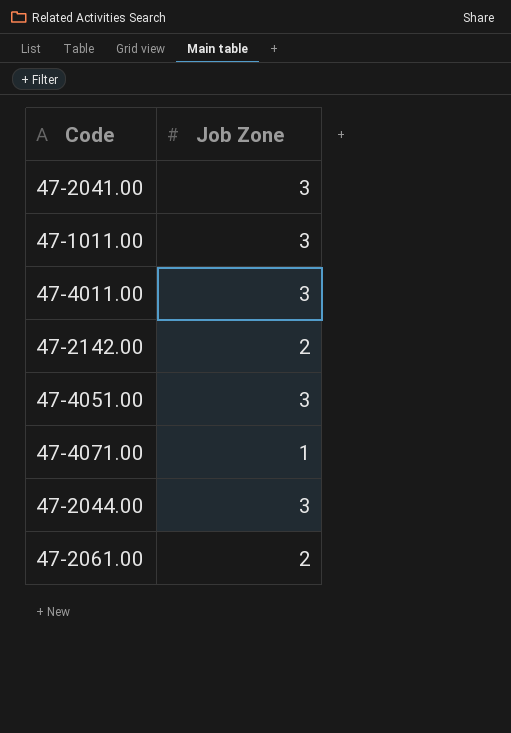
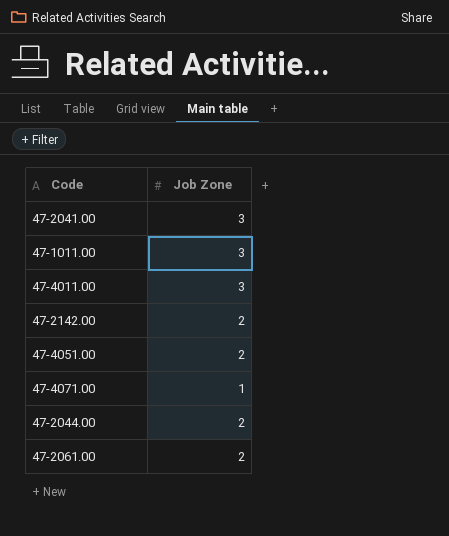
47-4051.00 | Job Zone: 3 -> 2
47-2044.00 | Job Zone: 3 -> 2

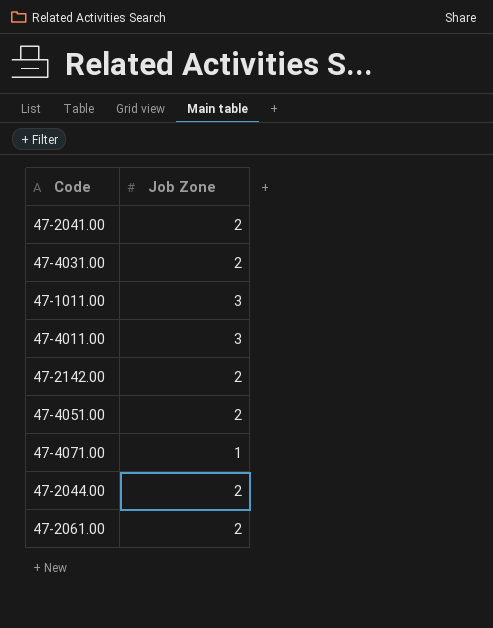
47-2041.00 | Job Zone: 3 -> 2
row 47-4031.00: none -> 2

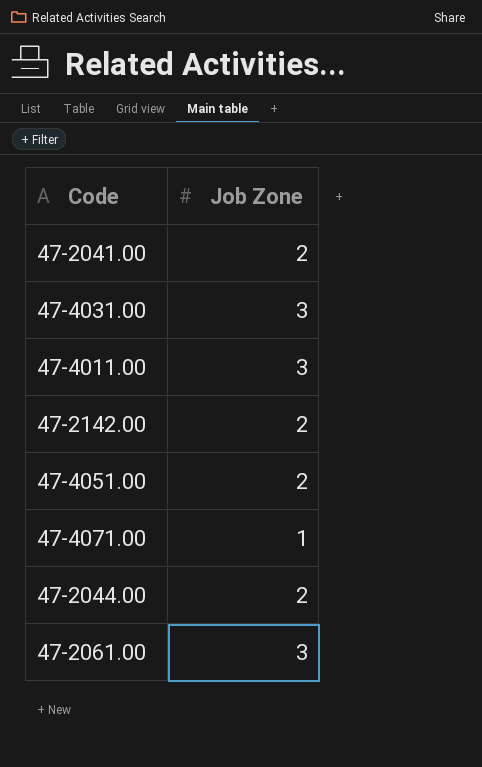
row 47-1011.00: 3 -> none
47-4031.00 | Job Zone: 2 -> 3
47-2061.00 | Job Zone: 2 -> 3

